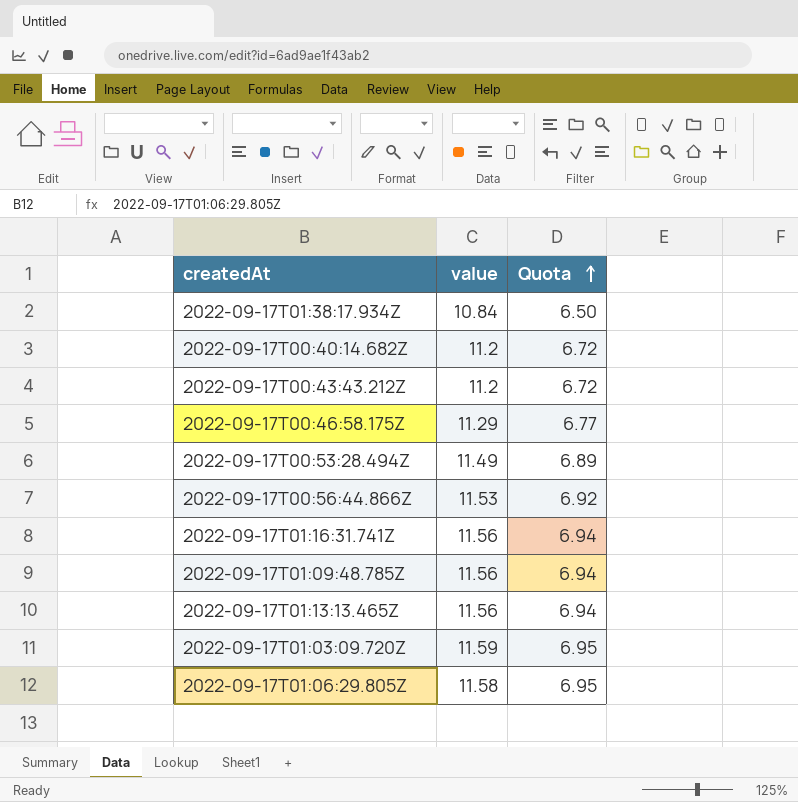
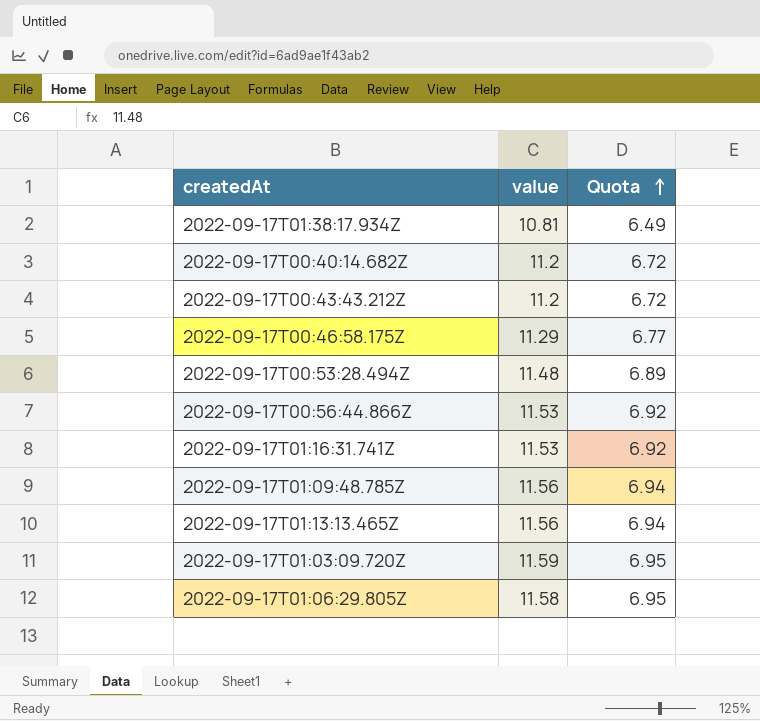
2022-09-17T01:38:17.934Z | value: 10.84 -> 10.81
2022-09-17T01:38:17.934Z | Quota: 6.50 -> 6.49
2022-09-17T00:53:28.494Z | value: 11.49 -> 11.48
2022-09-17T01:16:31.741Z | value: 11.56 -> 11.53
2022-09-17T01:16:31.741Z | Quota: 6.94 -> 6.92

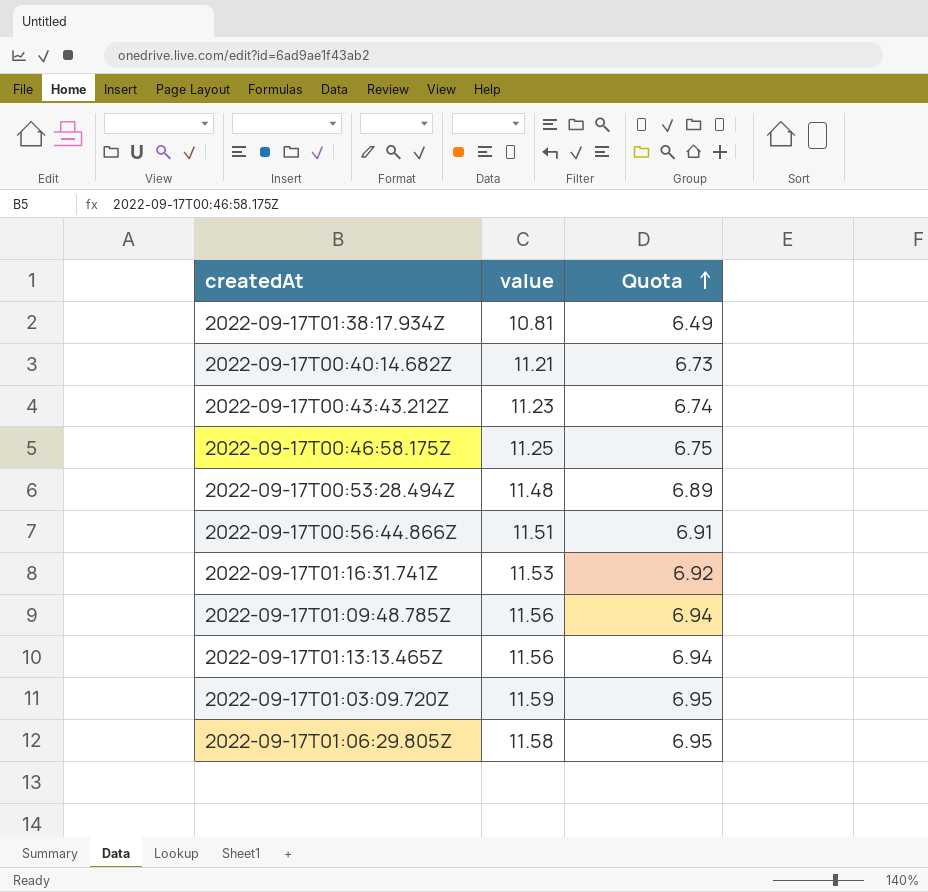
2022-09-17T00:40:14.682Z | value: 11.2 -> 11.21
2022-09-17T00:40:14.682Z | Quota: 6.72 -> 6.73
2022-09-17T00:43:43.212Z | value: 11.2 -> 11.23
2022-09-17T00:43:43.212Z | Quota: 6.72 -> 6.74
2022-09-17T00:46:58.175Z | value: 11.29 -> 11.25
2022-09-17T00:46:58.175Z | Quota: 6.77 -> 6.75
2022-09-17T00:56:44.866Z | value: 11.53 -> 11.51
2022-09-17T00:56:44.866Z | Quota: 6.92 -> 6.91

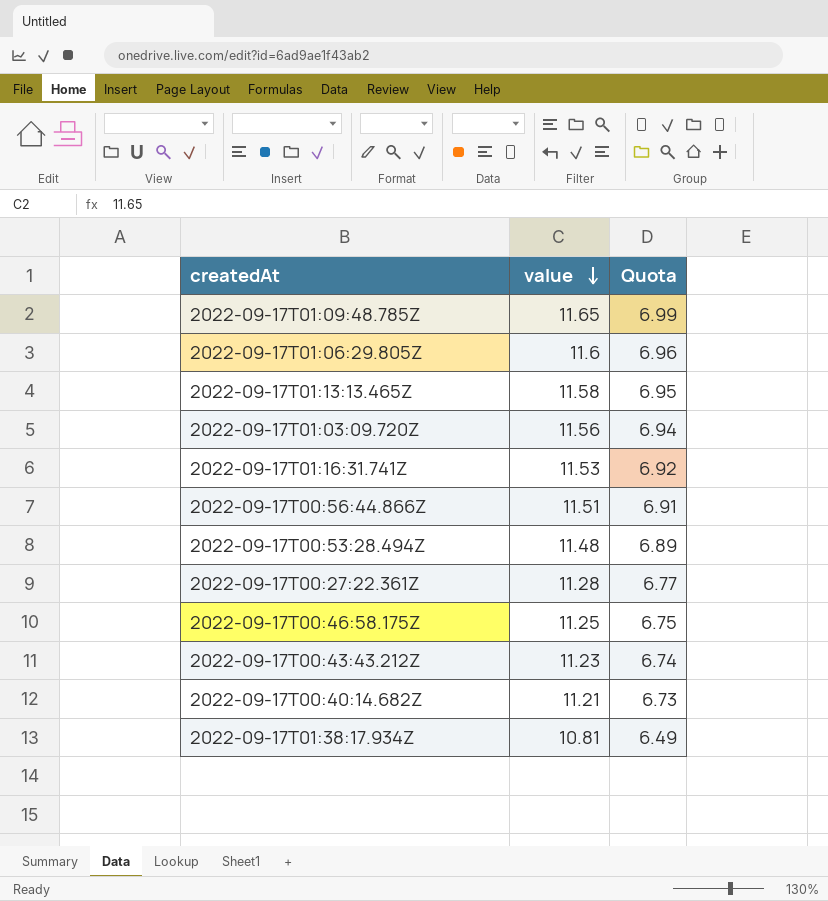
row order: Quota ascending -> value descending
2022-09-17T01:09:48.785Z | value: 11.56 -> 11.65
2022-09-17T01:09:48.785Z | Quota: 6.94 -> 6.99
2022-09-17T01:06:29.805Z | value: 11.58 -> 11.6
2022-09-17T01:06:29.805Z | Quota: 6.95 -> 6.96
2022-09-17T01:13:13.465Z | value: 11.56 -> 11.58
2022-09-17T01:13:13.465Z | Quota: 6.94 -> 6.95
2022-09-17T01:03:09.720Z | value: 11.59 -> 11.56
2022-09-17T01:03:09.720Z | Quota: 6.95 -> 6.94
row 2022-09-17T00:27:22.361Z: none -> 11.28 | 6.77

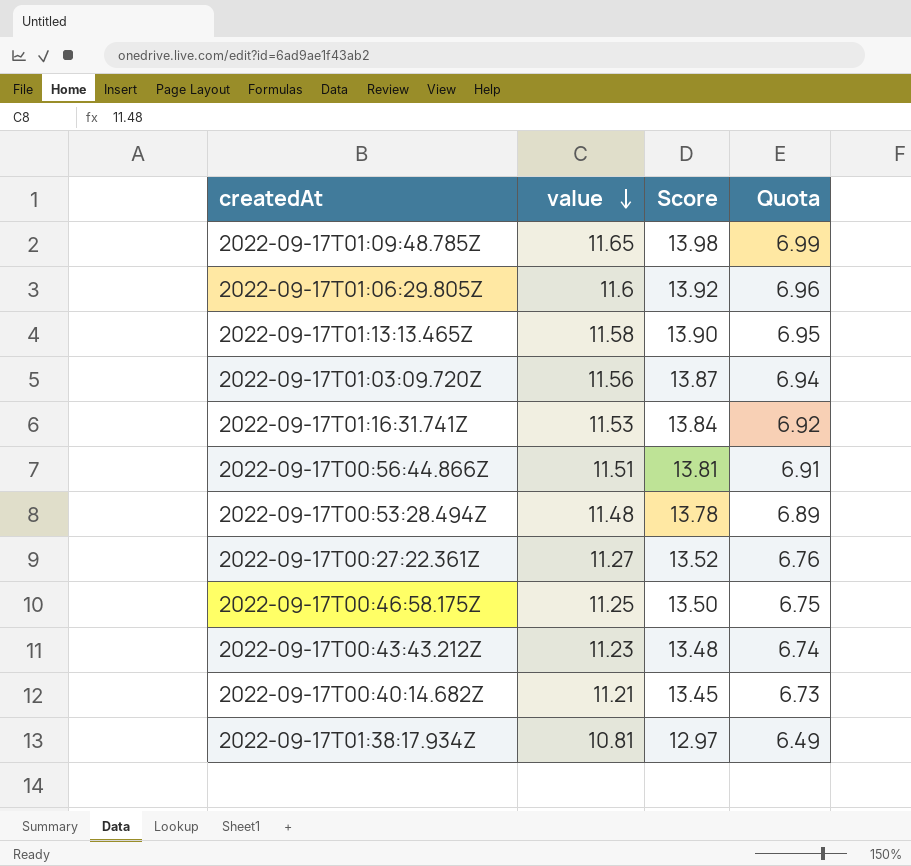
column Score | formula: none -> [value] * 1.2
2022-09-17T00:27:22.361Z | value: 11.28 -> 11.27
2022-09-17T00:27:22.361Z | Quota: 6.77 -> 6.76

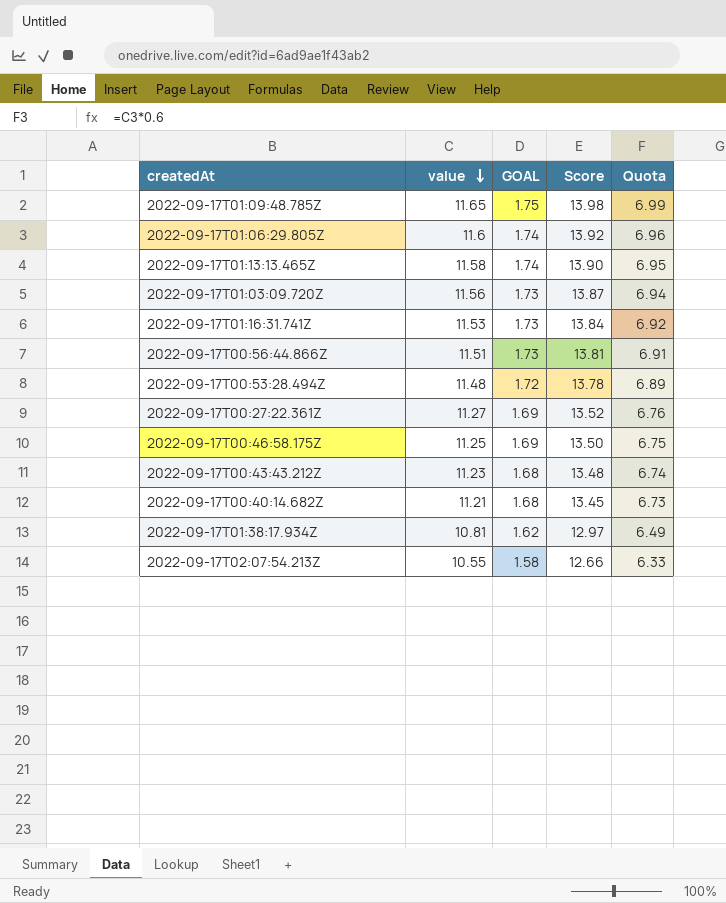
column GOAL | formula: none -> [value] * 0.15
row 2022-09-17T02:07:54.213Z: none -> 10.55 | 1.58 | 12.66 | 6.33

